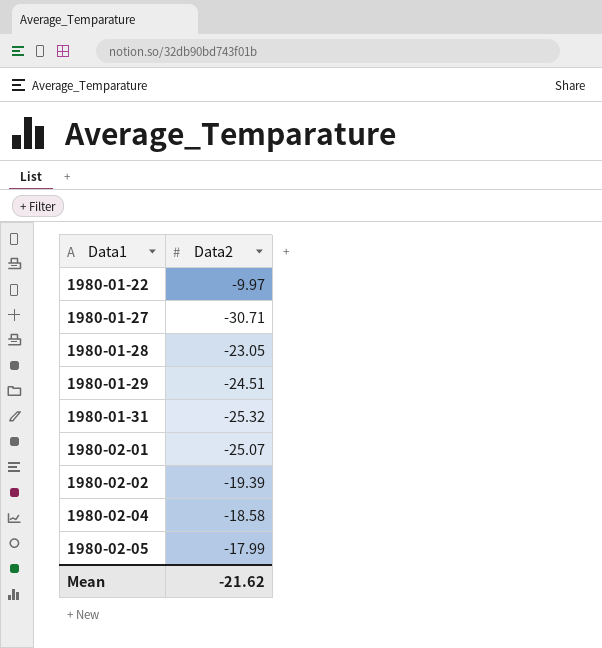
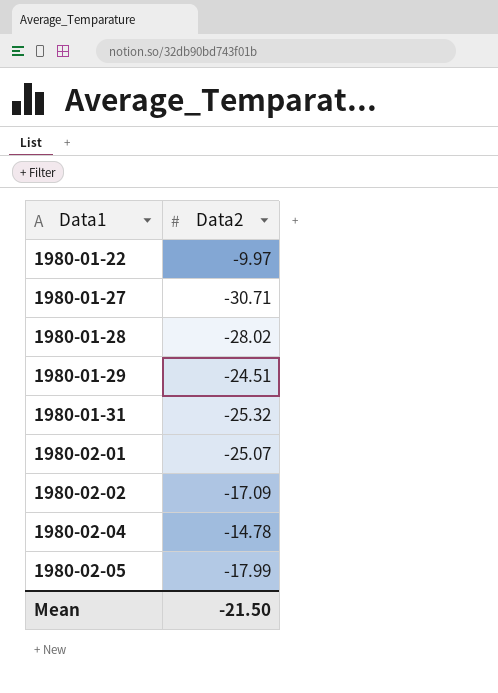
1980-01-28 | Data2: -23.05 -> -28.02
1980-02-02 | Data2: -19.39 -> -17.09
1980-02-04 | Data2: -18.58 -> -14.78
Mean | Data2: -21.62 -> -21.50

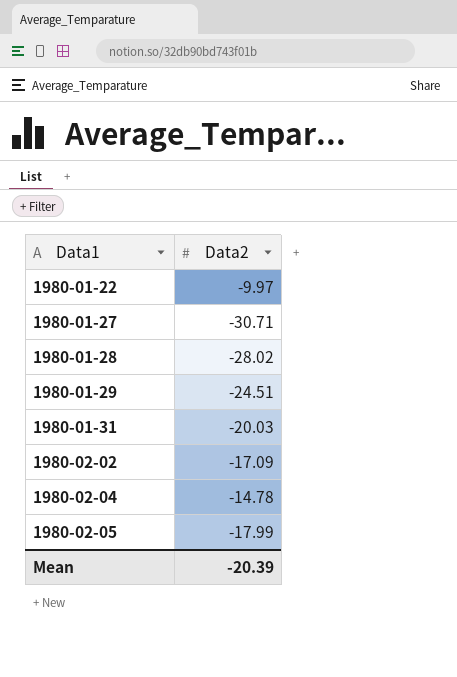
row 1980-02-01: -25.07 -> none
1980-01-31 | Data2: -25.32 -> -20.03
Mean | Data2: -21.50 -> -20.39

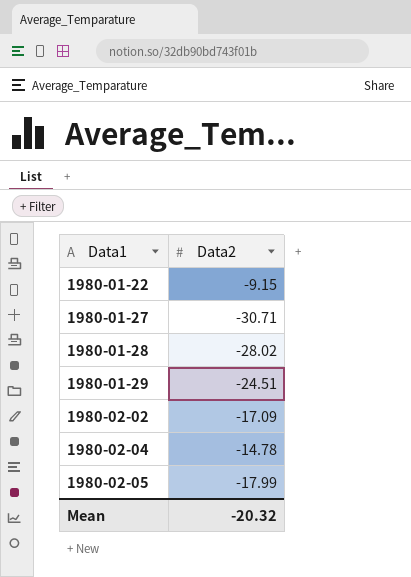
row 1980-01-31: -20.03 -> none
1980-01-22 | Data2: -9.97 -> -9.15
Mean | Data2: -20.39 -> -20.32

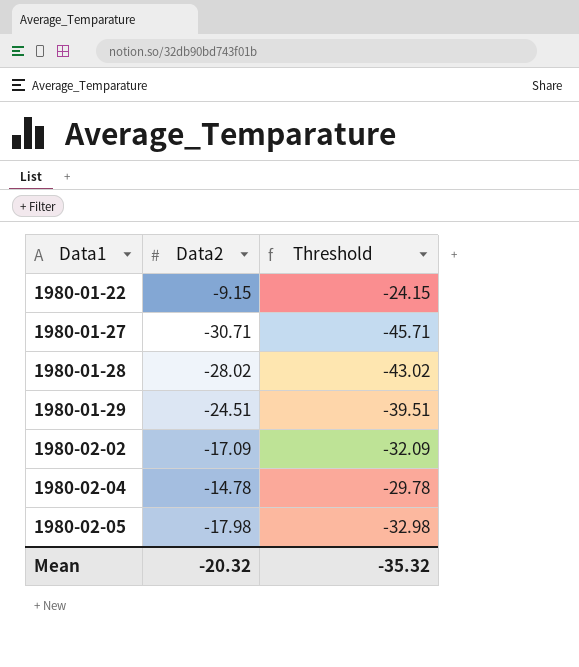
column Threshold | formula: none -> [Data2] - 15
1980-02-05 | Data2: -17.99 -> -17.98

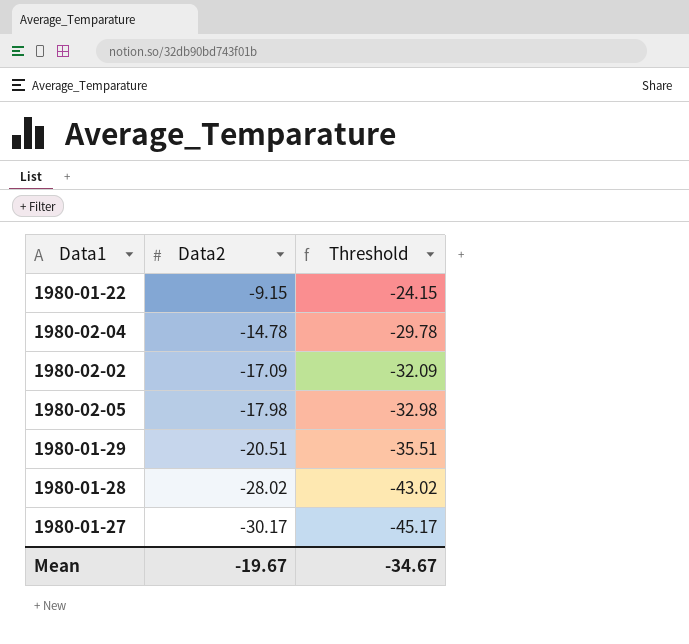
row order: Data1 ascending -> Data2 descending
1980-01-29 | Data2: -24.51 -> -20.51
1980-01-29 | Threshold: -39.51 -> -35.51
1980-01-27 | Data2: -30.71 -> -30.17
1980-01-27 | Threshold: -45.71 -> -45.17
Mean | Data2: -20.32 -> -19.67
Mean | Threshold: -35.32 -> -34.67

